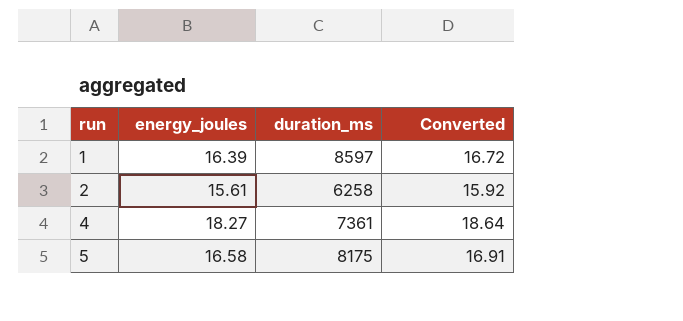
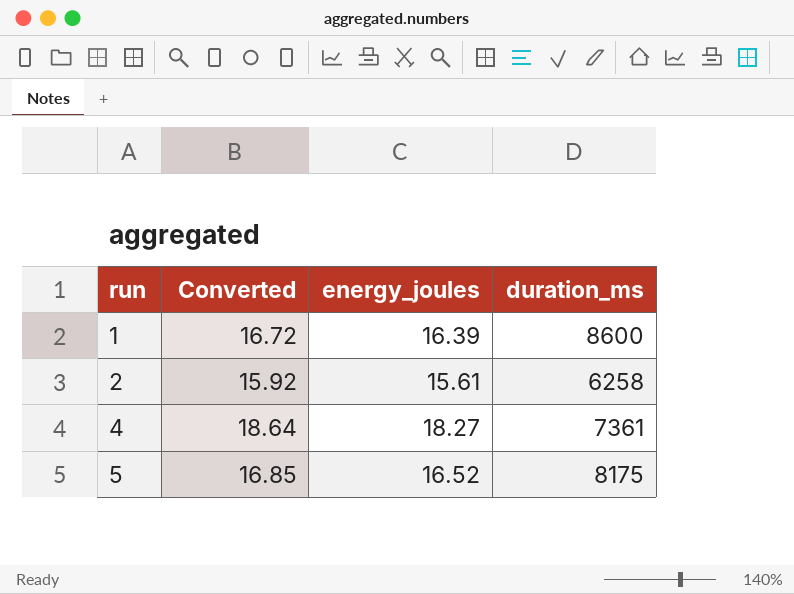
column Converted | position: 4 -> 2
1 | duration_ms: 8597 -> 8600
5 | Converted: 16.91 -> 16.85
5 | energy_joules: 16.58 -> 16.52

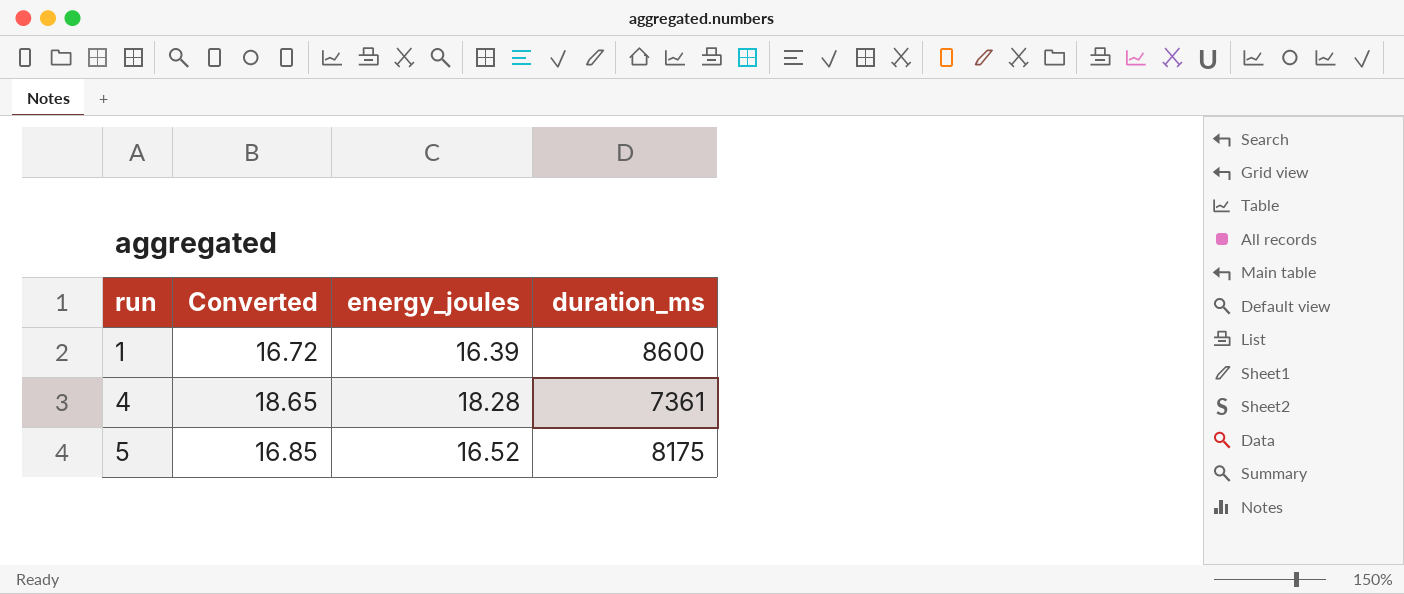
row 2: 15.92 | 15.61 | 6258 -> none
4 | Converted: 18.64 -> 18.65
4 | energy_joules: 18.27 -> 18.28

